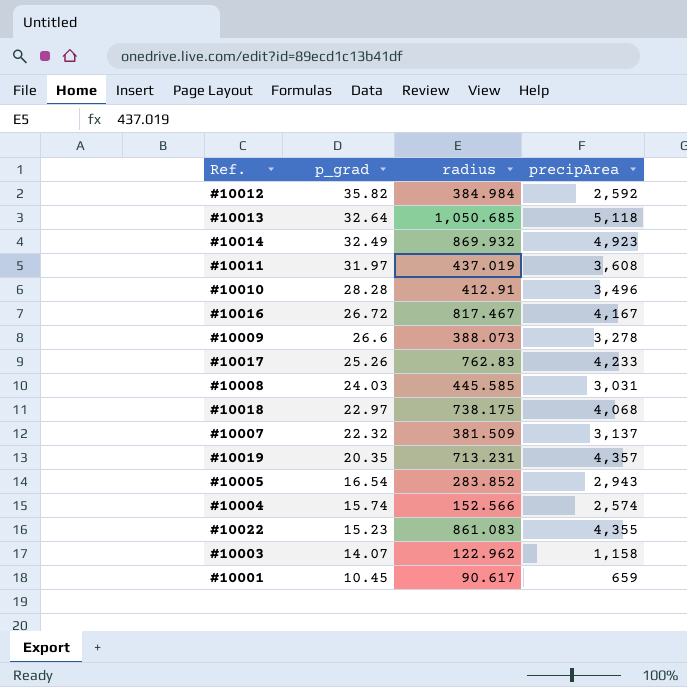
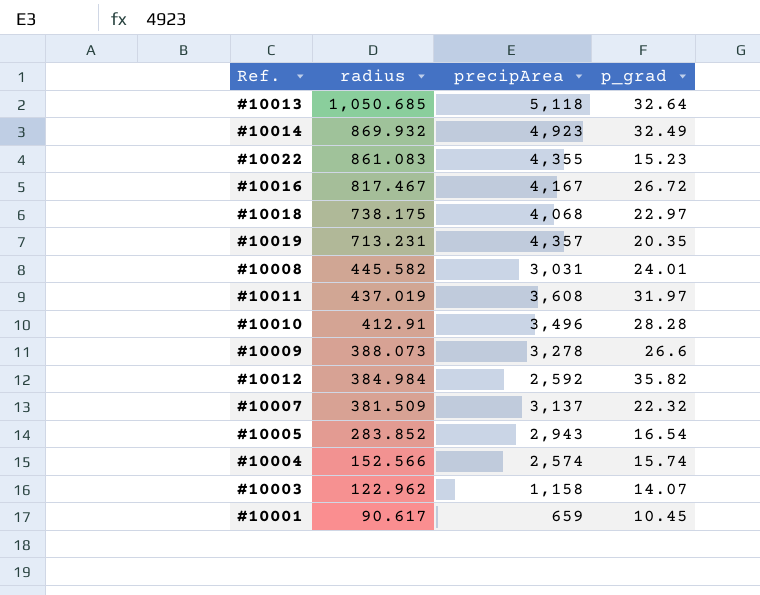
row order: p_grad descending -> radius descending
column p_grad | position: 2 -> 4
row #10017: 25.26 | 762.83 | 4,233 -> none
#10008 | radius: 445.585 -> 445.582
#10008 | p_grad: 24.03 -> 24.01

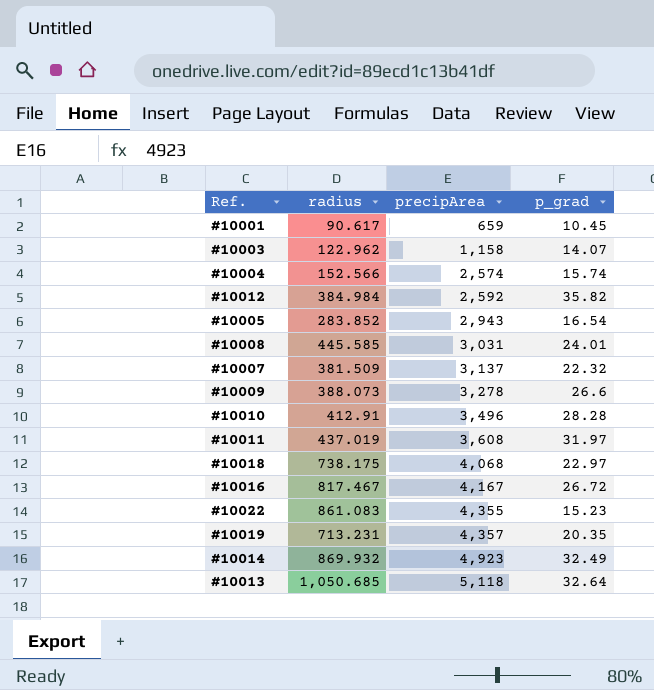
row order: radius descending -> precipArea ascending
#10008 | radius: 445.582 -> 445.585

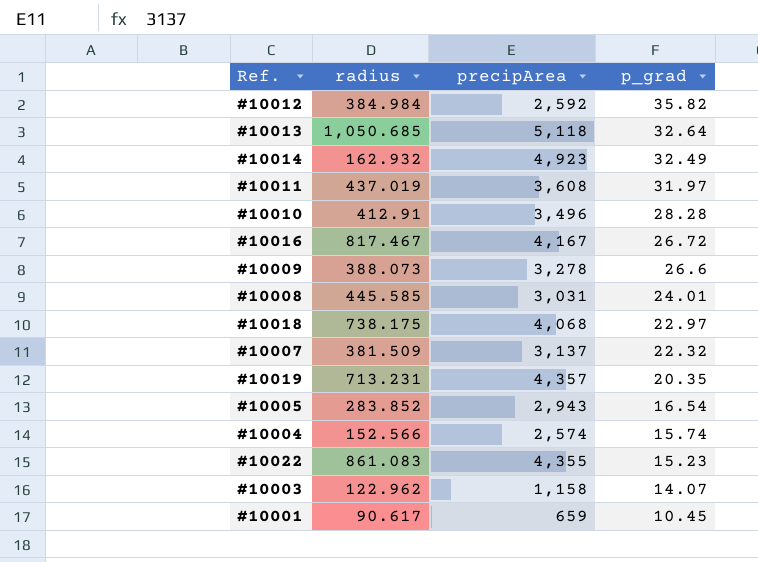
row order: precipArea ascending -> p_grad descending
#10014 | radius: 869.932 -> 162.932

